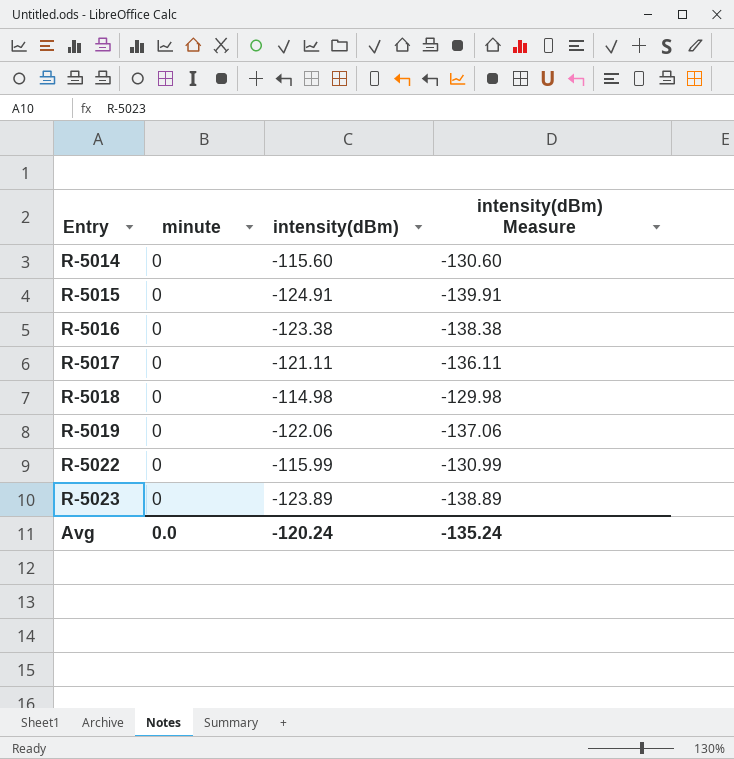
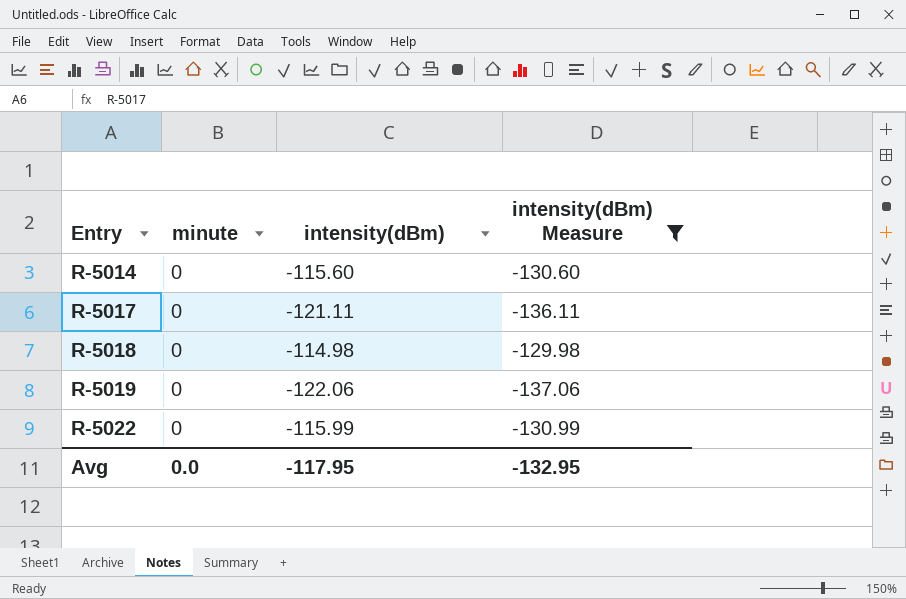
filter: none -> intensity(dBm) Measure >= -137.06
Avg | intensity(dBm): -120.24 -> -117.95
Avg | intensity(dBm) Measure: -135.24 -> -132.95

